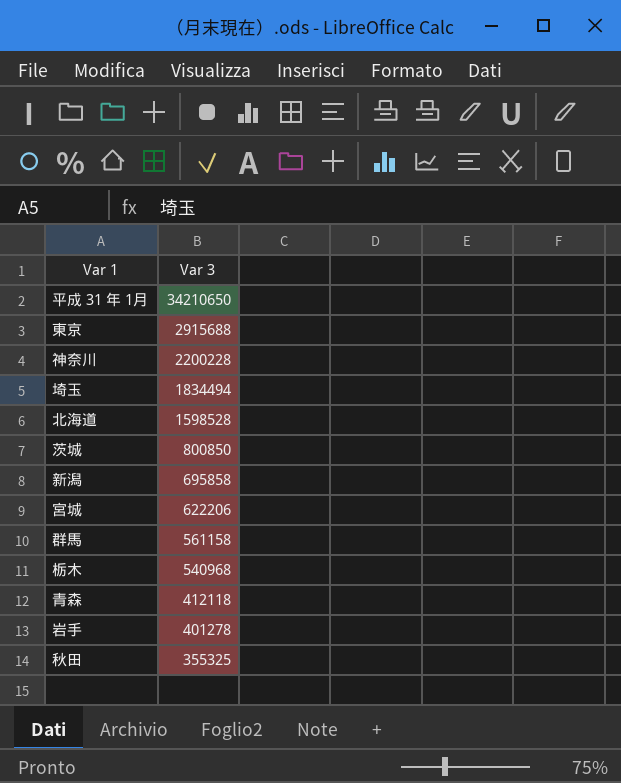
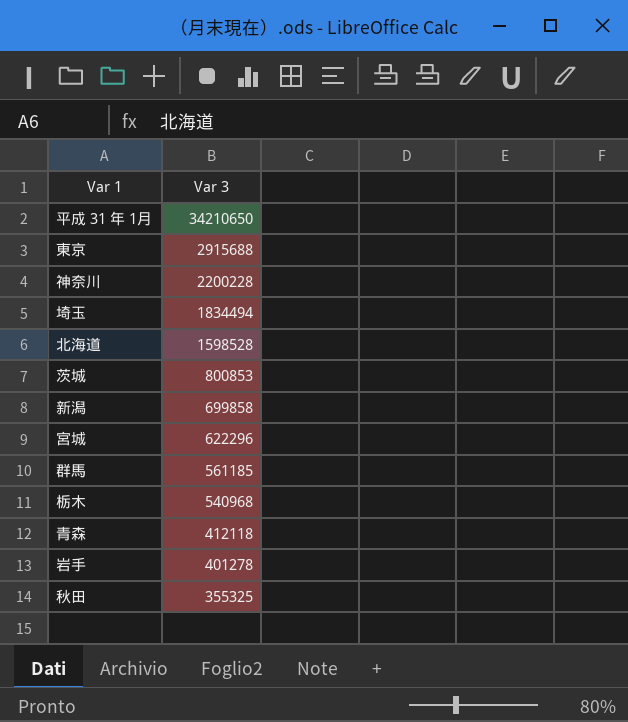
茨城 | Var 3: 800850 -> 800853
新潟 | Var 3: 695858 -> 699858
宮城 | Var 3: 622206 -> 622296
群馬 | Var 3: 561158 -> 561185

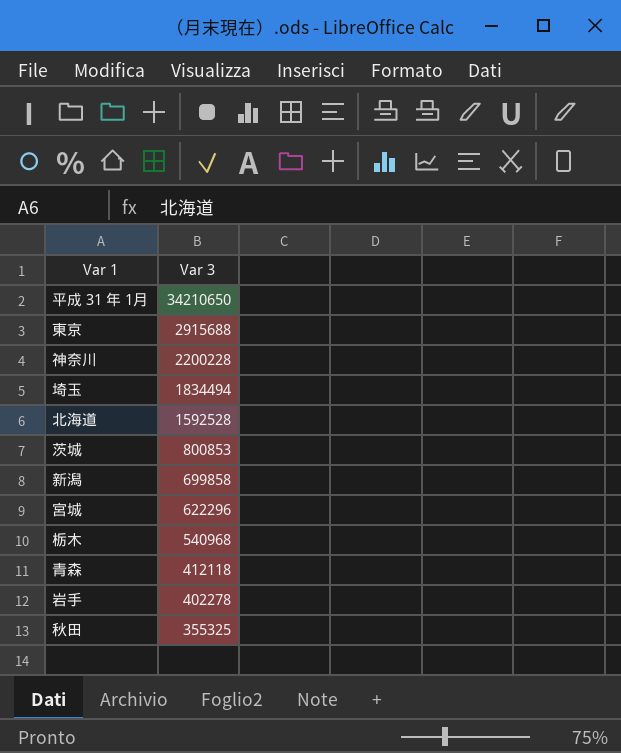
row 群馬: 561185 -> none
北海道 | Var 3: 1598528 -> 1592528
岩手 | Var 3: 401278 -> 402278

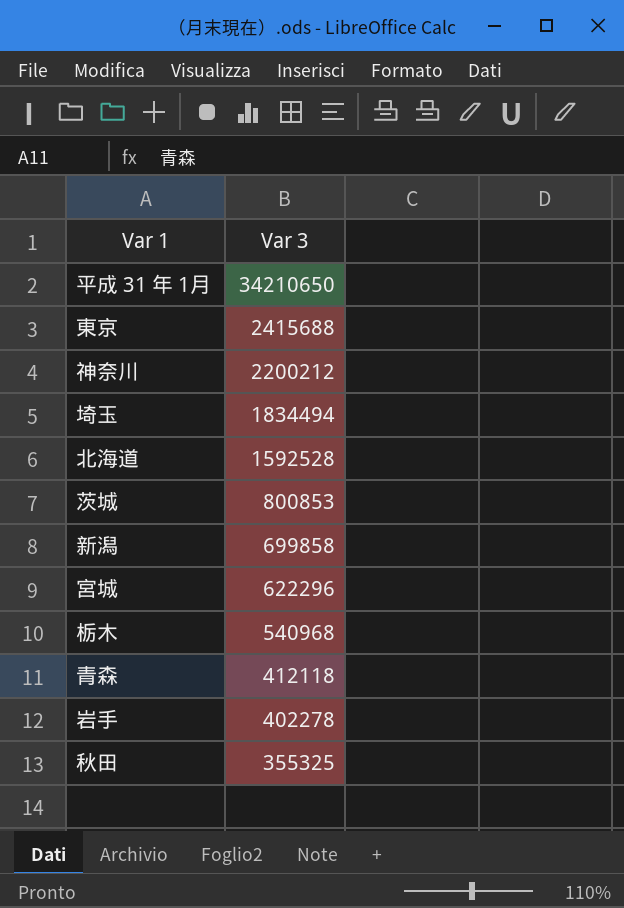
東京 | Var 3: 2915688 -> 2415688
神奈川 | Var 3: 2200228 -> 2200212

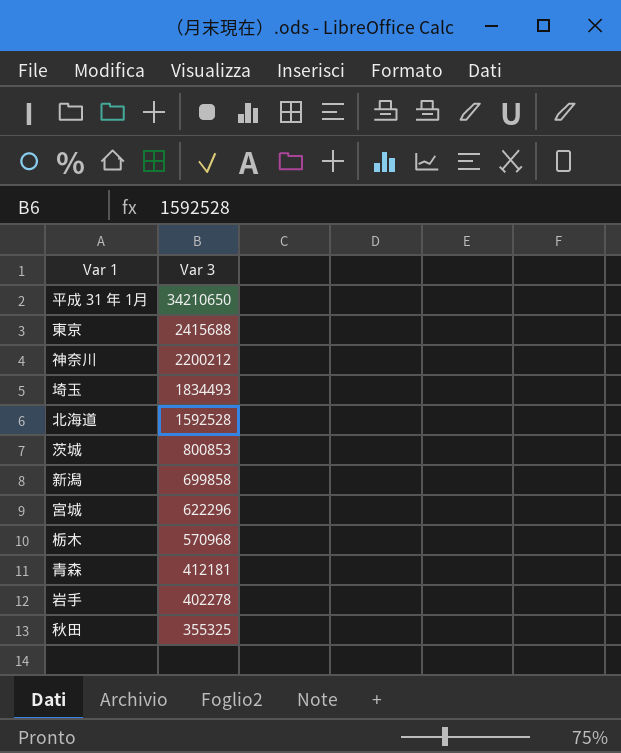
埼玉 | Var 3: 1834494 -> 1834493
栃木 | Var 3: 540968 -> 570968
青森 | Var 3: 412118 -> 412181

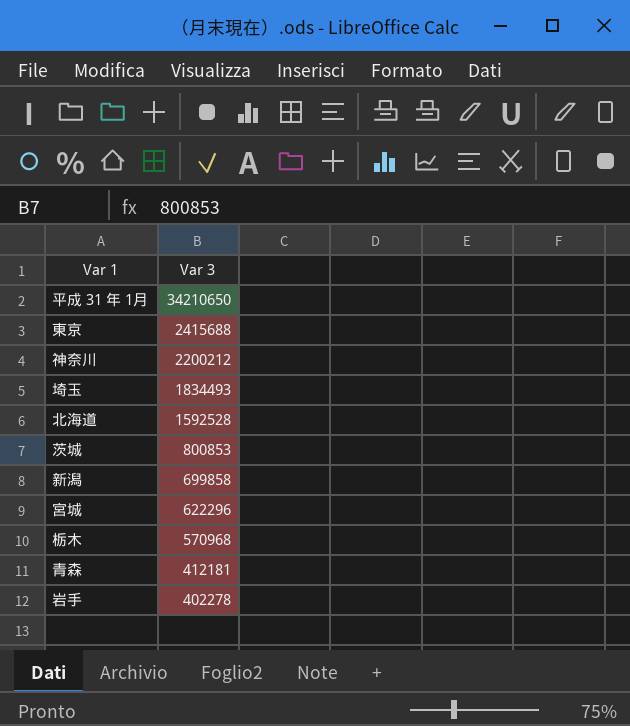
row 秋田: 355325 -> none

